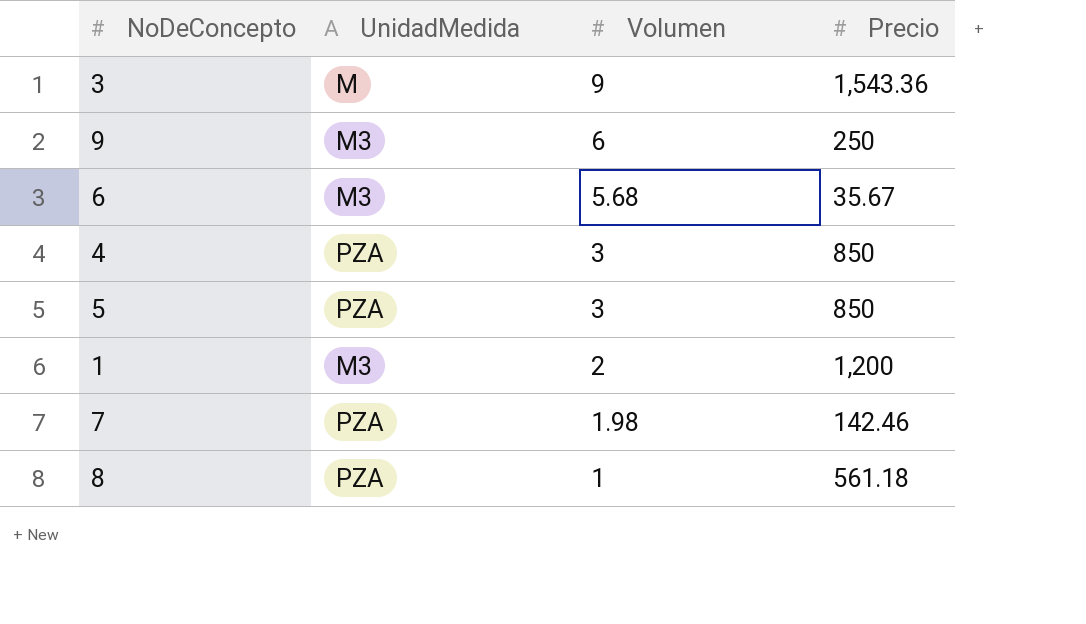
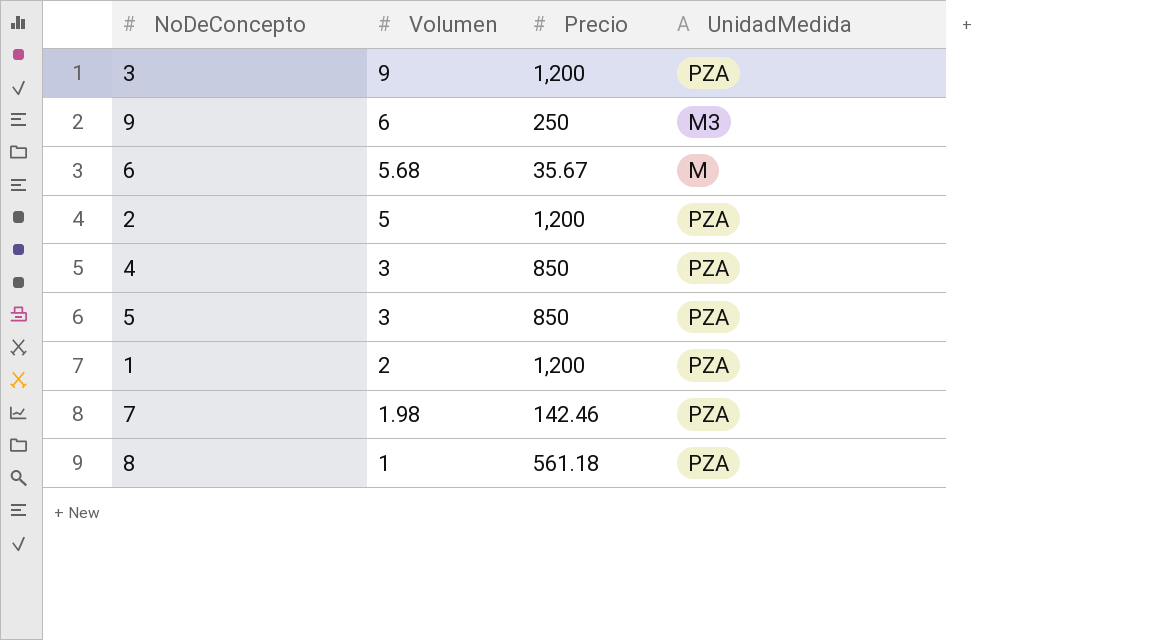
column UnidadMedida | position: 2 -> 4
3 | Precio: 1,543.36 -> 1,200
3 | UnidadMedida: M -> PZA
6 | UnidadMedida: M3 -> M
row 2: none -> 5 | 1,200 | PZA
1 | UnidadMedida: M3 -> PZA

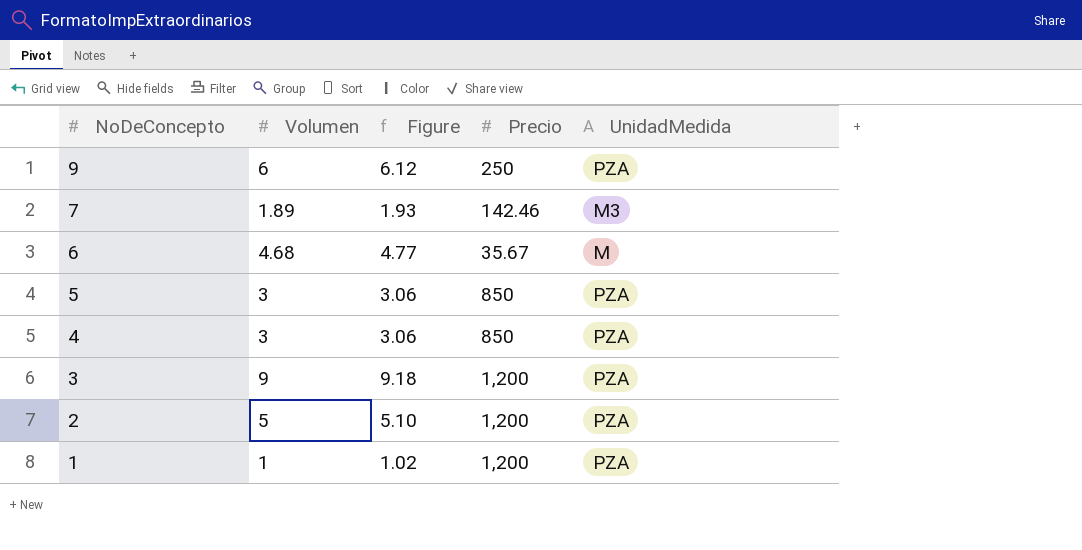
row order: Volumen descending -> NoDeConcepto descending
column Figure | formula: none -> [Volumen] * 1.02
row 8: 1 | 561.18 | PZA -> none
9 | UnidadMedida: M3 -> PZA
7 | Volumen: 1.98 -> 1.89
7 | UnidadMedida: PZA -> M3
6 | Volumen: 5.68 -> 4.68
1 | Volumen: 2 -> 1

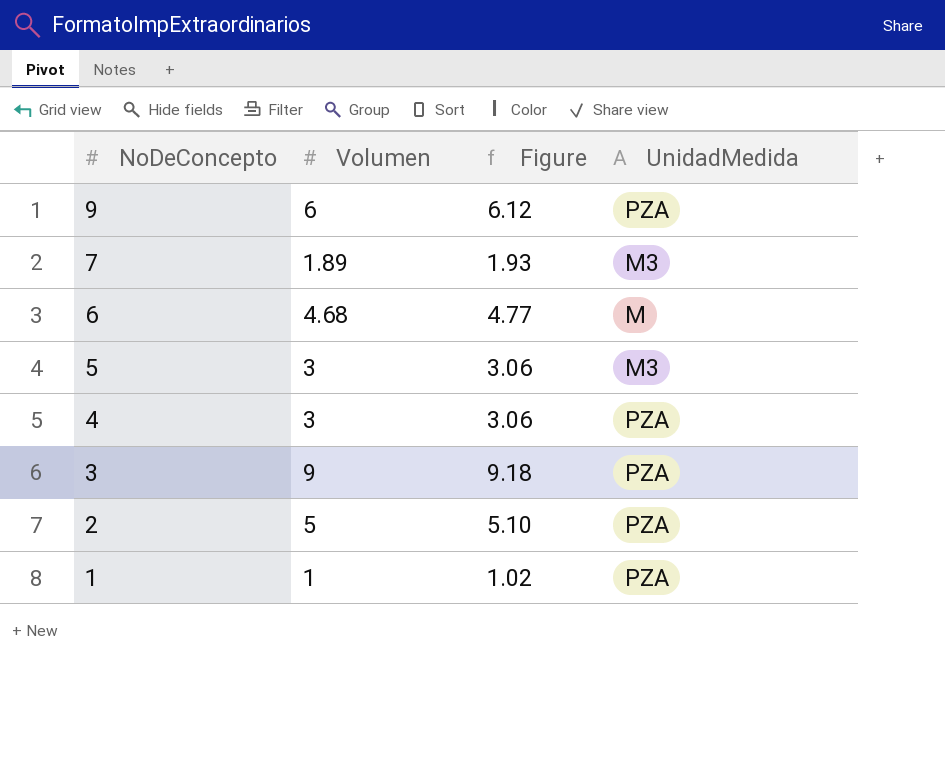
column Precio | position: 4 -> none
5 | UnidadMedida: PZA -> M3

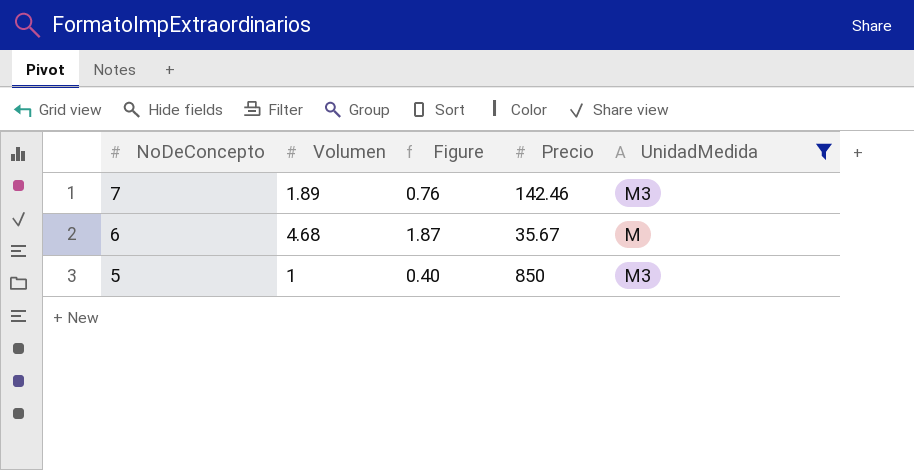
filter: none -> UnidadMedida != PZA
column Figure | formula: [Volumen] * 1.02 -> [Volumen] * 0.4
column Precio | position: none -> 4
5 | Volumen: 3 -> 1

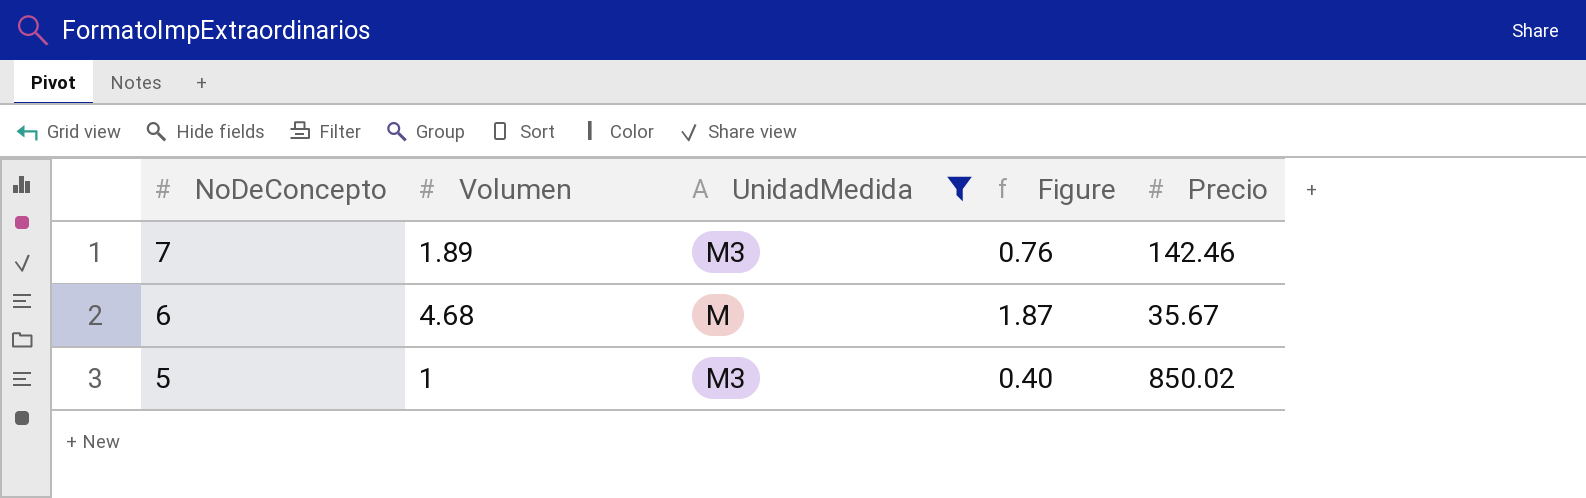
column UnidadMedida | position: 5 -> 3
5 | Precio: 850 -> 850.02

